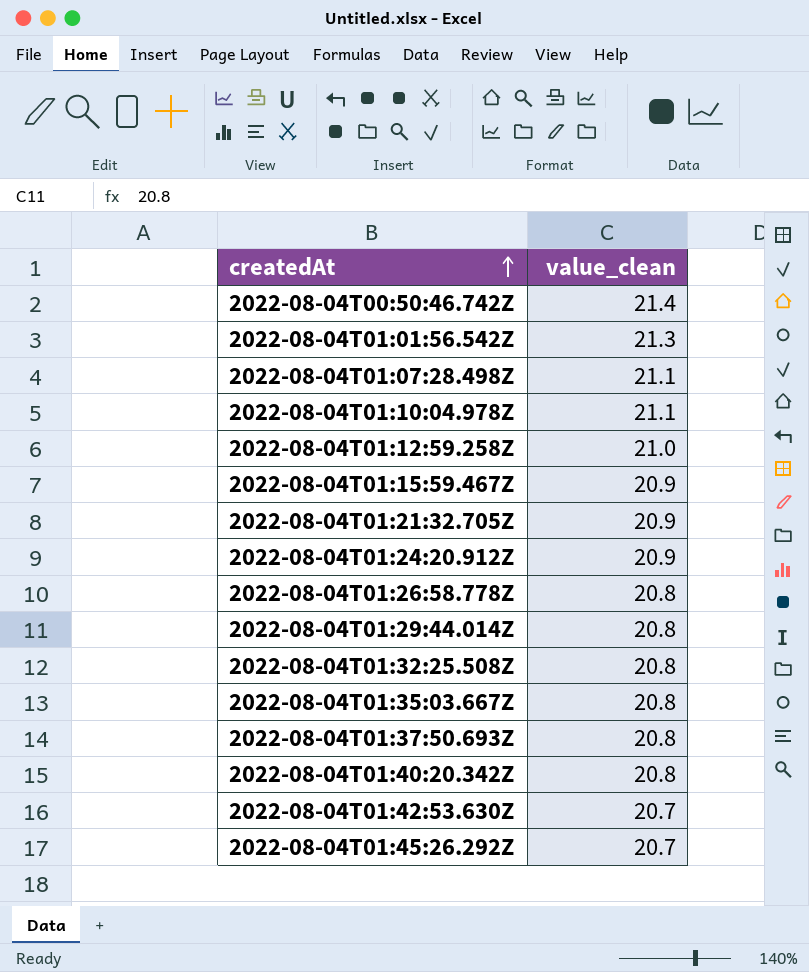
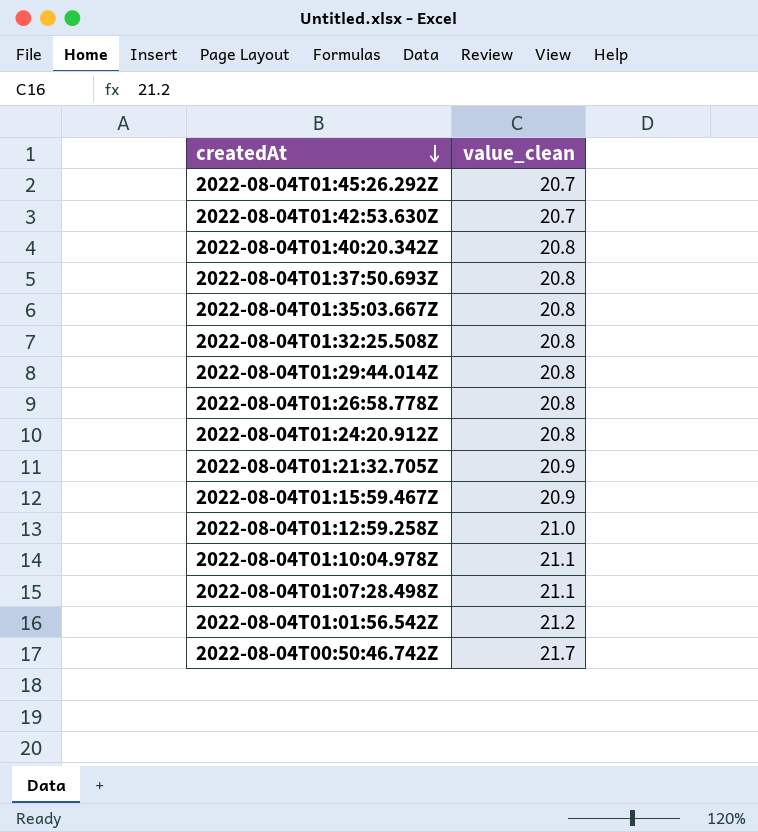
row order: createdAt ascending -> createdAt descending
2022-08-04T01:24:20.912Z | value_clean: 20.9 -> 20.8
2022-08-04T01:01:56.542Z | value_clean: 21.3 -> 21.2
2022-08-04T00:50:46.742Z | value_clean: 21.4 -> 21.7

